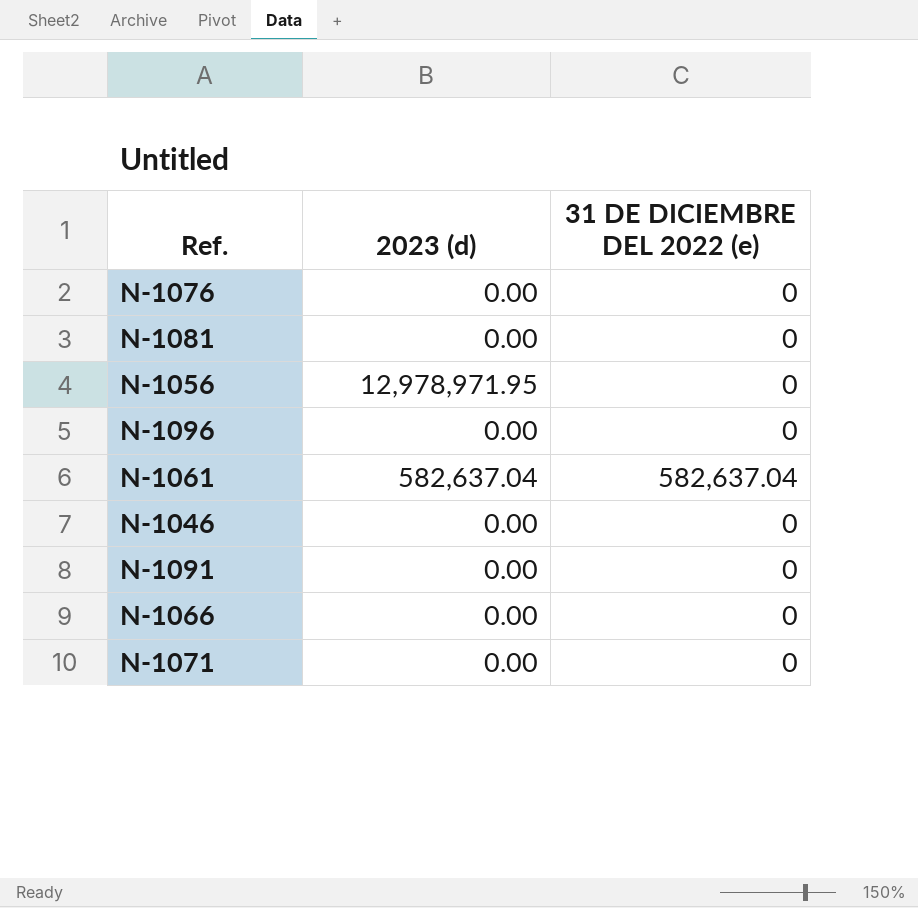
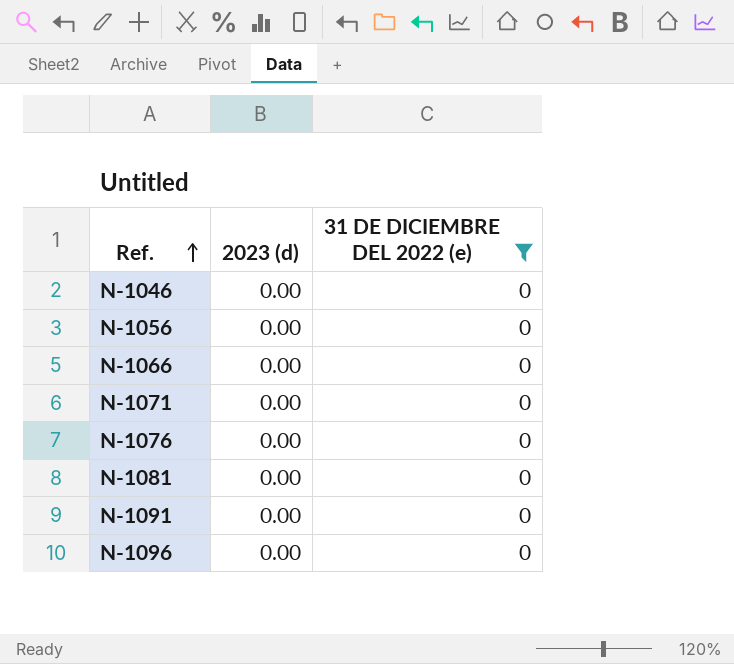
filter: none -> 31 DE DICIEMBRE DEL 2022 (e) = 0
row order: none -> Ref. ascending
N-1056 | 2023 (d): 12,978,971.95 -> 0.00

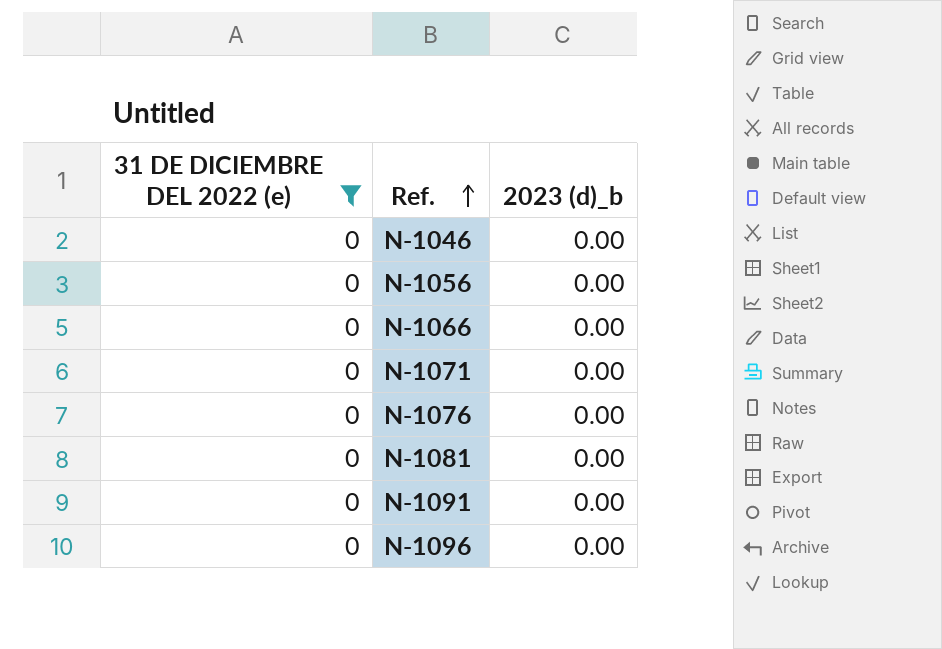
column 31 DE DICIEMBRE DEL 2022 (e) | position: 3 -> 1
column name: 2023 (d) -> 2023 (d)_b

